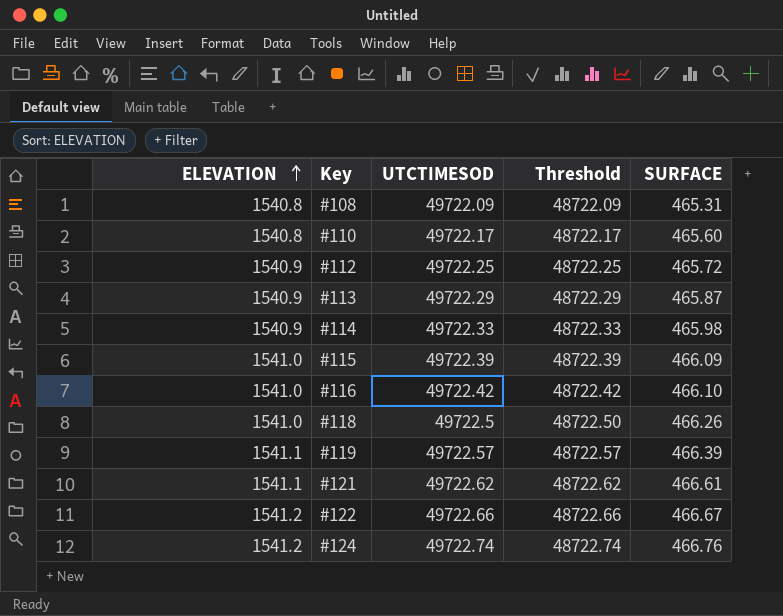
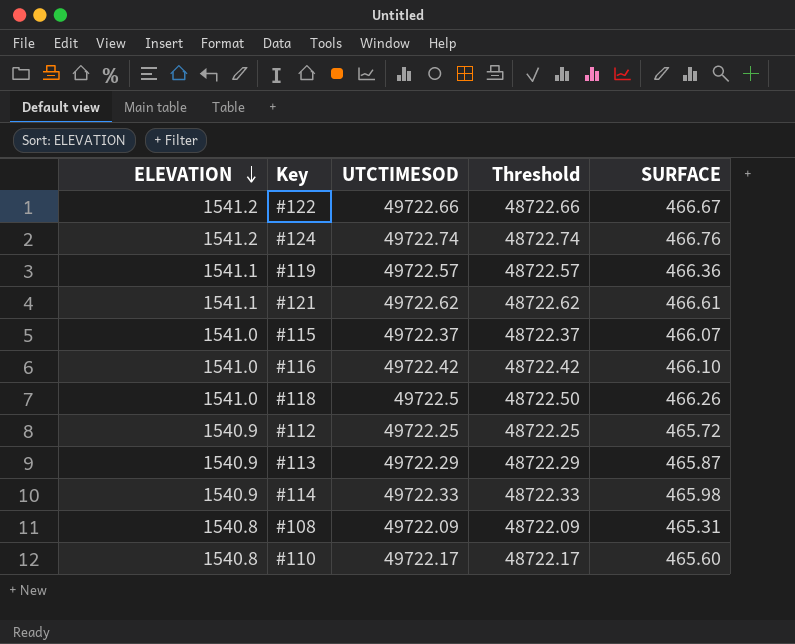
row order: ELEVATION ascending -> ELEVATION descending
#119 | SURFACE: 466.39 -> 466.36
#115 | UTCTIMESOD: 49722.39 -> 49722.37
#115 | Threshold: 48722.39 -> 48722.37
#115 | SURFACE: 466.09 -> 466.07

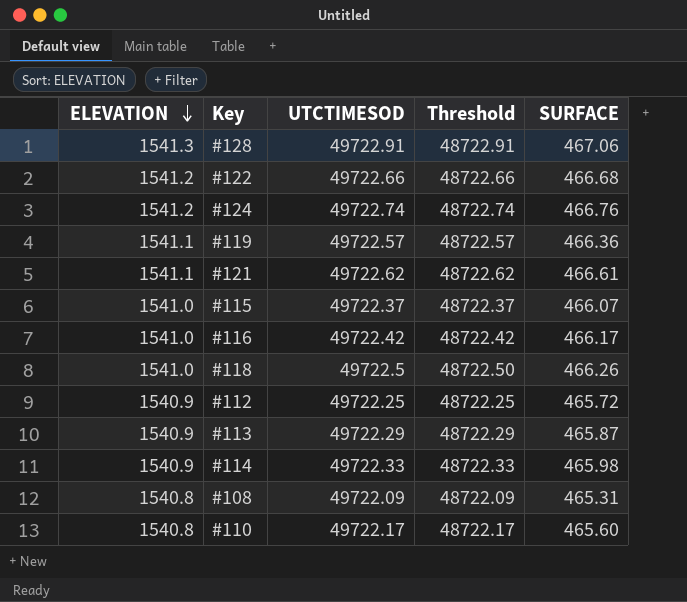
row #128: none -> 1541.3 | 49722.91 | 48722.91 | 467.06
#122 | SURFACE: 466.67 -> 466.68
#116 | SURFACE: 466.10 -> 466.17

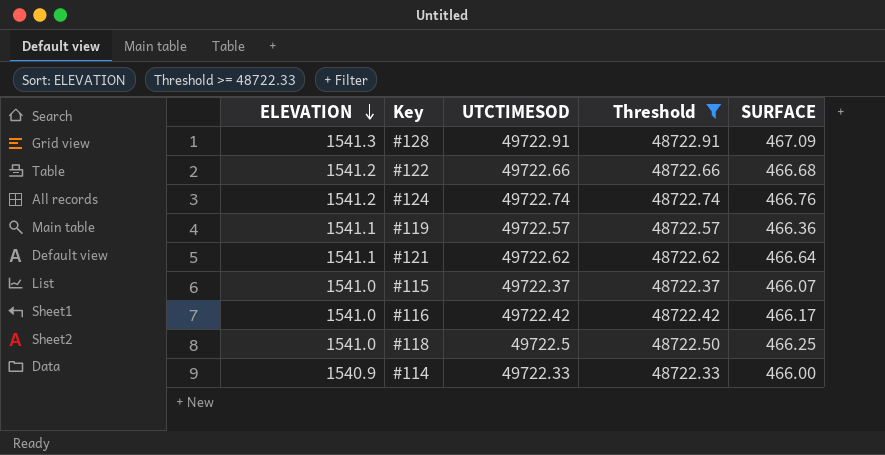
filter: none -> Threshold >= 48722.33
#128 | SURFACE: 467.06 -> 467.09
#121 | SURFACE: 466.61 -> 466.64
#118 | SURFACE: 466.26 -> 466.25
#114 | SURFACE: 465.98 -> 466.00

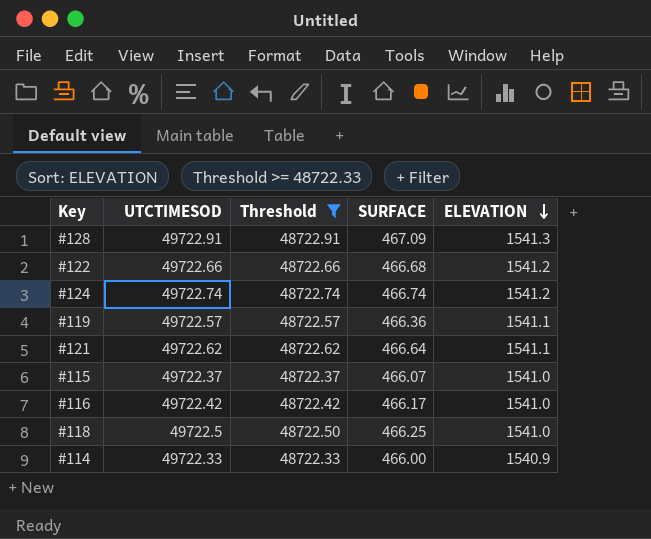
column ELEVATION | position: 1 -> 5
#124 | SURFACE: 466.76 -> 466.74

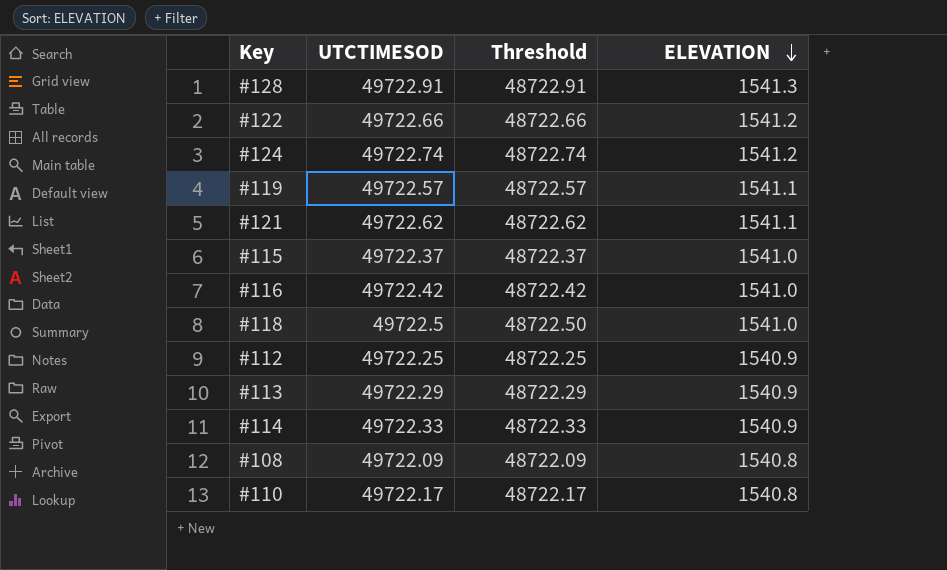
filter: Threshold >= 48722.33 -> none
column SURFACE | position: 4 -> none

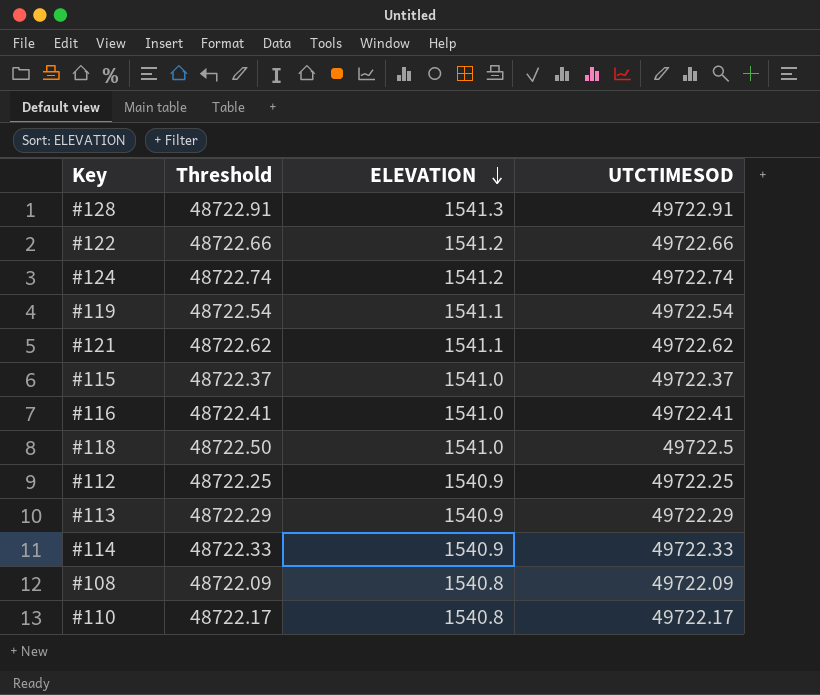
column UTCTIMESOD | position: 2 -> 4
#119 | Threshold: 48722.57 -> 48722.54
#119 | UTCTIMESOD: 49722.57 -> 49722.54
#116 | Threshold: 48722.42 -> 48722.41
#116 | UTCTIMESOD: 49722.42 -> 49722.41

